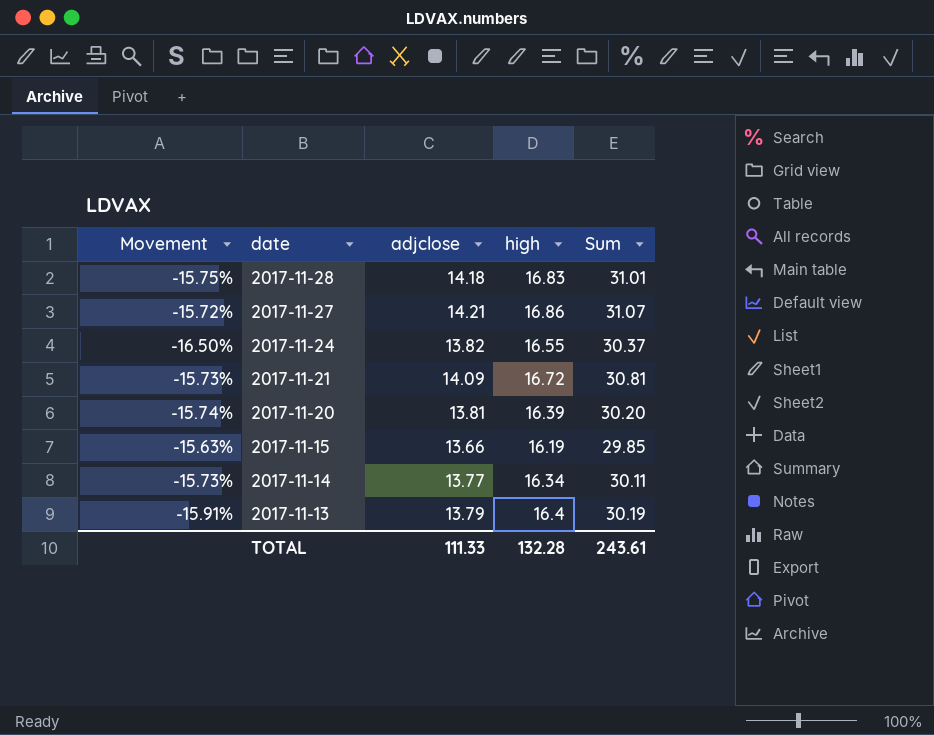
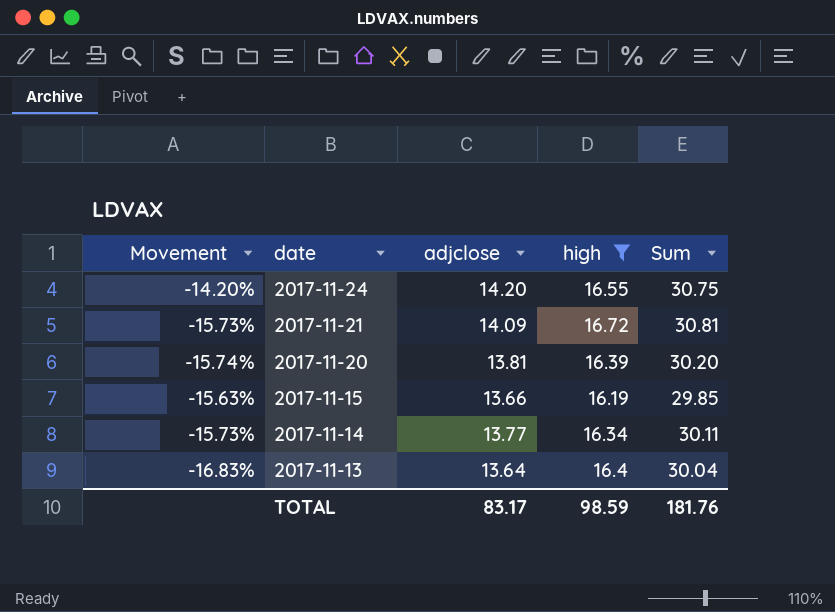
filter: none -> high <= 16.72
2017-11-24 | Movement: -16.50% -> -14.20%
2017-11-24 | adjclose: 13.82 -> 14.20
2017-11-24 | Sum: 30.37 -> 30.75
2017-11-13 | Movement: -15.91% -> -16.83%
2017-11-13 | adjclose: 13.79 -> 13.64
2017-11-13 | Sum: 30.19 -> 30.04
TOTAL | adjclose: 111.33 -> 83.17
TOTAL | high: 132.28 -> 98.59
TOTAL | Sum: 243.61 -> 181.76

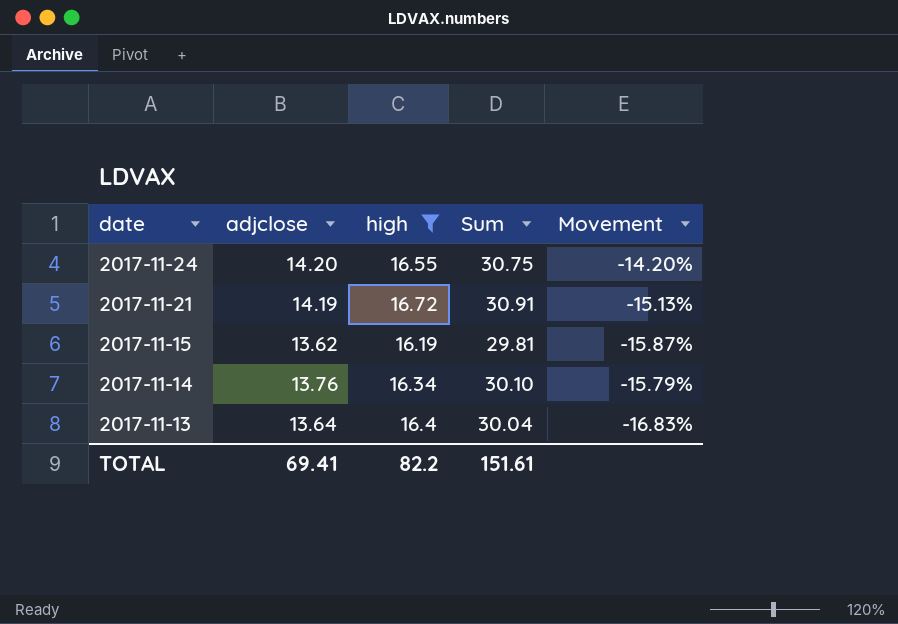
column Movement | position: 1 -> 5
row 2017-11-20: -15.74% | 13.81 | 16.39 | 30.20 -> none
2017-11-21 | adjclose: 14.09 -> 14.19
2017-11-21 | Sum: 30.81 -> 30.91
2017-11-21 | Movement: -15.73% -> -15.13%
2017-11-15 | adjclose: 13.66 -> 13.62
2017-11-15 | Sum: 29.85 -> 29.81
2017-11-15 | Movement: -15.63% -> -15.87%
2017-11-14 | adjclose: 13.77 -> 13.76
2017-11-14 | Sum: 30.11 -> 30.10
2017-11-14 | Movement: -15.73% -> -15.79%
TOTAL | adjclose: 83.17 -> 69.41
TOTAL | high: 98.59 -> 82.2
TOTAL | Sum: 181.76 -> 151.61

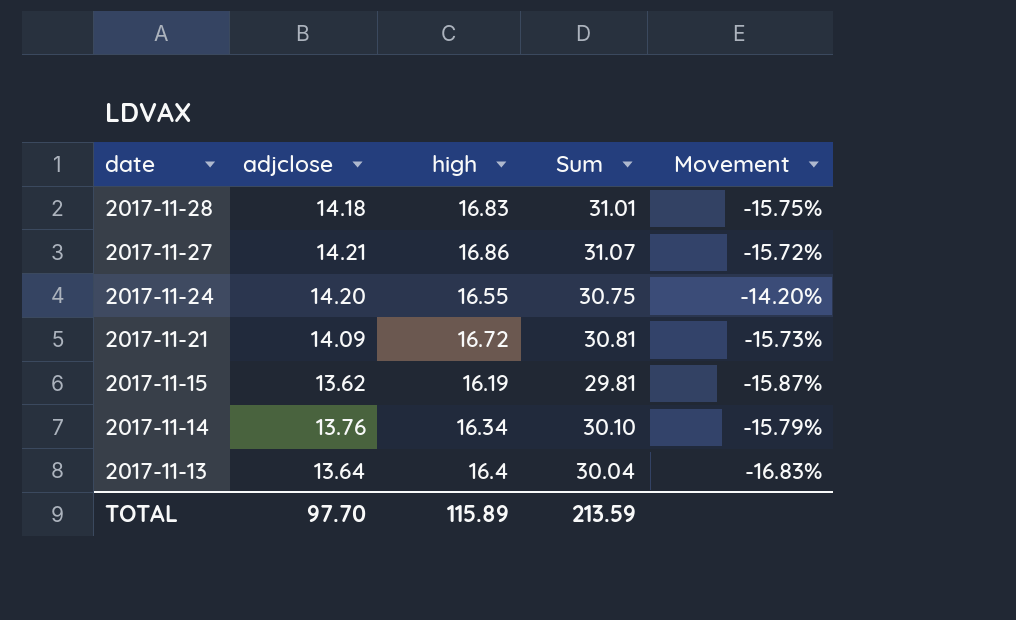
filter: high <= 16.72 -> none
2017-11-21 | adjclose: 14.19 -> 14.09
2017-11-21 | Sum: 30.91 -> 30.81
2017-11-21 | Movement: -15.13% -> -15.73%
TOTAL | adjclose: 69.41 -> 97.70
TOTAL | high: 82.2 -> 115.89
TOTAL | Sum: 151.61 -> 213.59

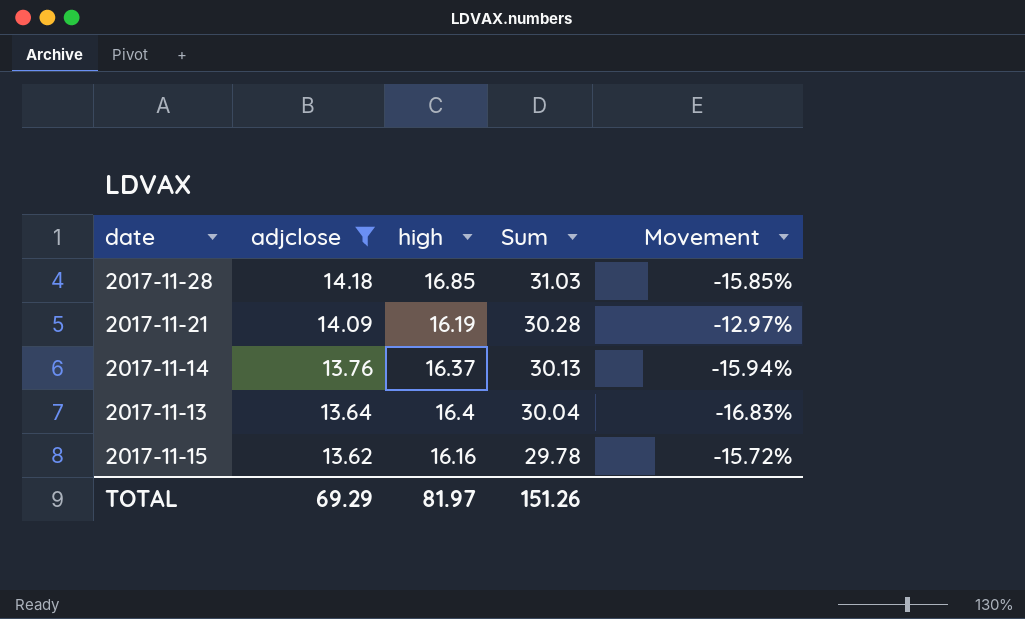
filter: none -> adjclose <= 14.18
row order: date descending -> adjclose descending
2017-11-28 | high: 16.83 -> 16.85
2017-11-28 | Sum: 31.01 -> 31.03
2017-11-28 | Movement: -15.75% -> -15.85%
2017-11-21 | high: 16.72 -> 16.19
2017-11-21 | Sum: 30.81 -> 30.28
2017-11-21 | Movement: -15.73% -> -12.97%
2017-11-14 | high: 16.34 -> 16.37
2017-11-14 | Sum: 30.10 -> 30.13
2017-11-14 | Movement: -15.79% -> -15.94%
2017-11-15 | high: 16.19 -> 16.16
2017-11-15 | Sum: 29.81 -> 29.78
2017-11-15 | Movement: -15.87% -> -15.72%
TOTAL | adjclose: 97.70 -> 69.29
TOTAL | high: 115.89 -> 81.97
TOTAL | Sum: 213.59 -> 151.26

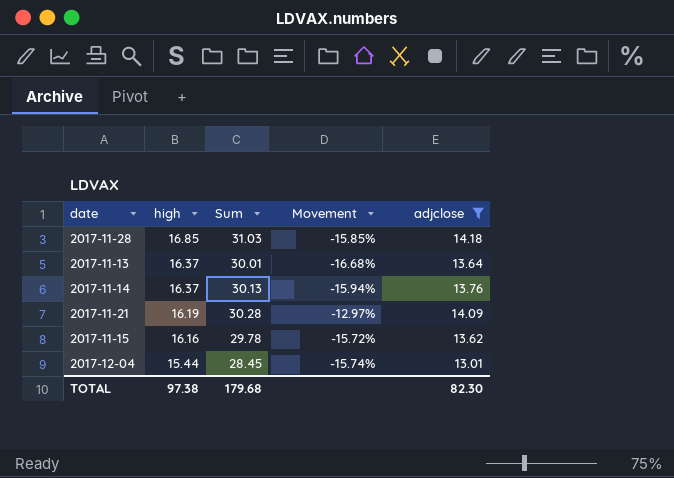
row order: adjclose descending -> high descending
column adjclose | position: 2 -> 5
2017-11-13 | high: 16.4 -> 16.37
2017-11-13 | Sum: 30.04 -> 30.01
2017-11-13 | Movement: -16.83% -> -16.68%
row 2017-12-04: none -> 15.44 | 28.45 | -15.74% | 13.01
TOTAL | high: 81.97 -> 97.38
TOTAL | Sum: 151.26 -> 179.68
TOTAL | adjclose: 69.29 -> 82.30

